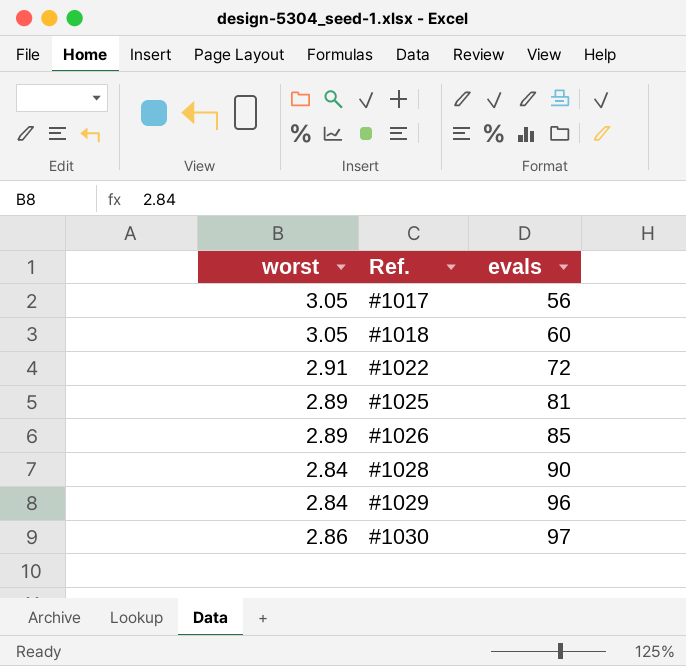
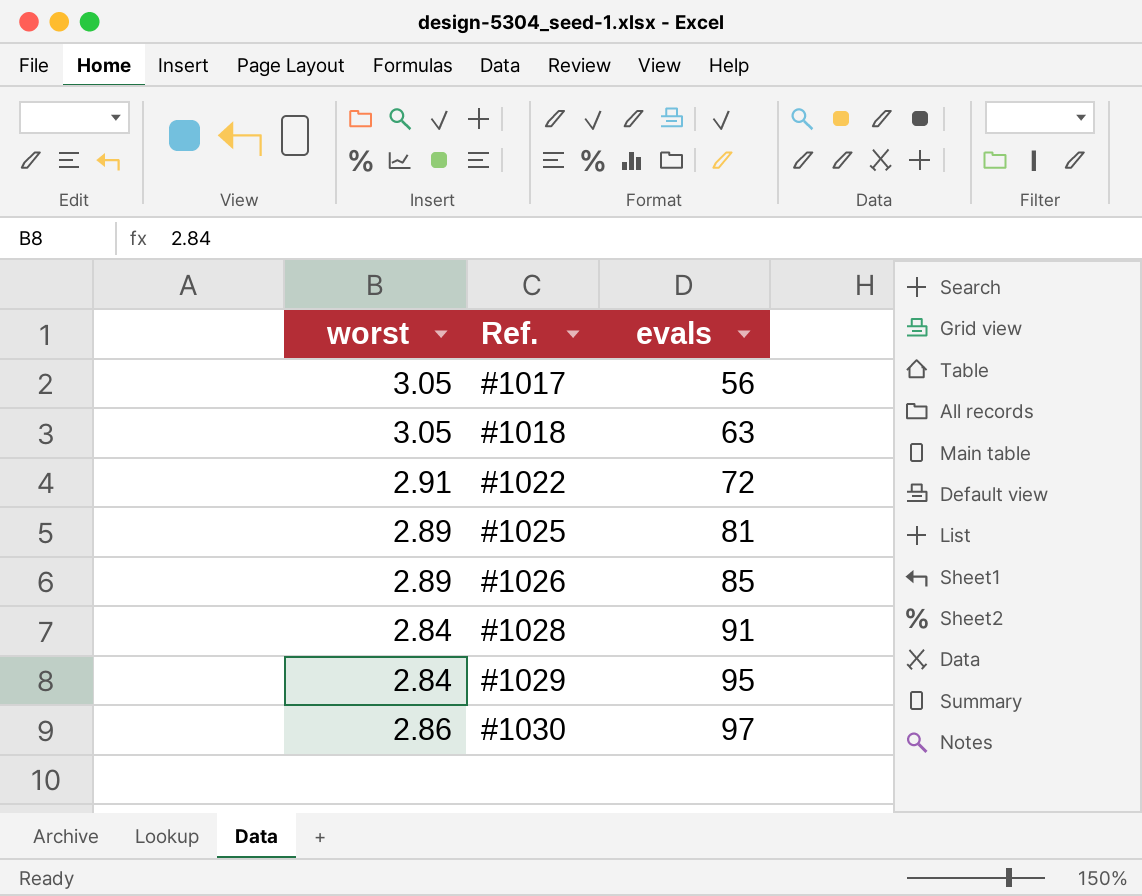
#1018 | evals: 60 -> 63
#1028 | evals: 90 -> 91
#1029 | evals: 96 -> 95

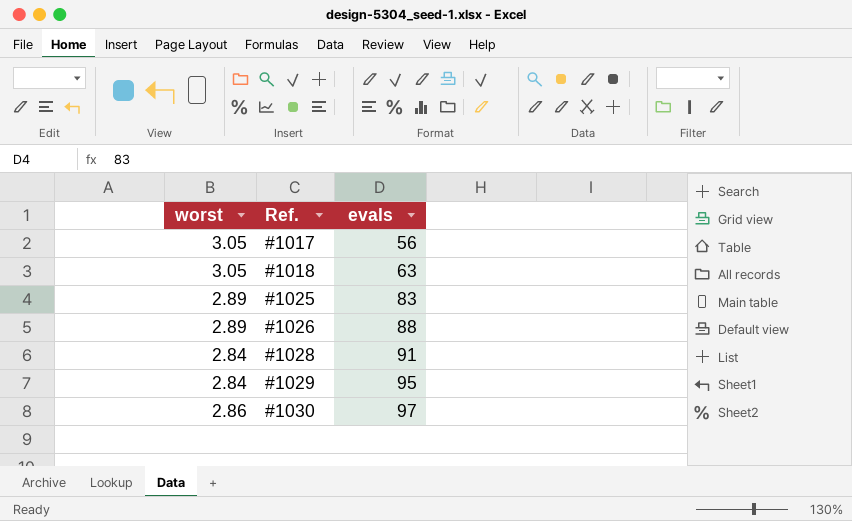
row #1022: 2.91 | 72 -> none
#1025 | evals: 81 -> 83
#1026 | evals: 85 -> 88

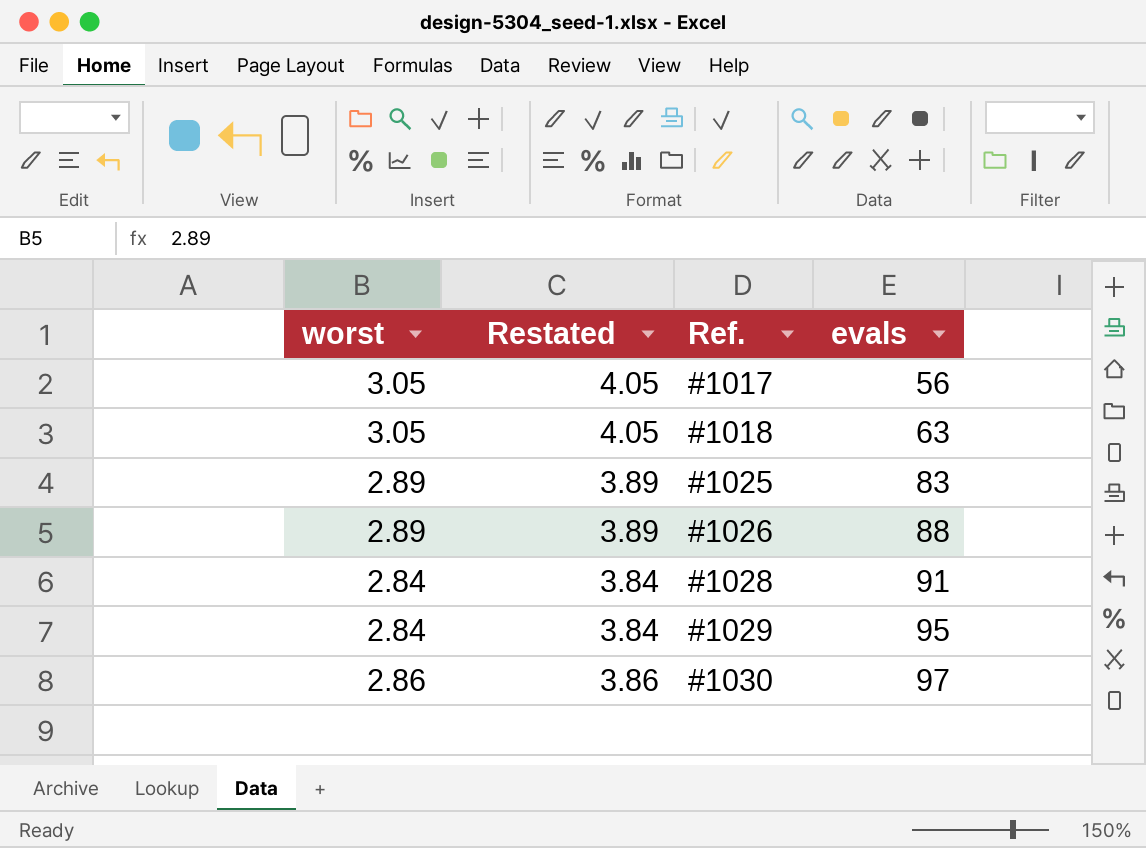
column Restated | formula: none -> [worst] + 1

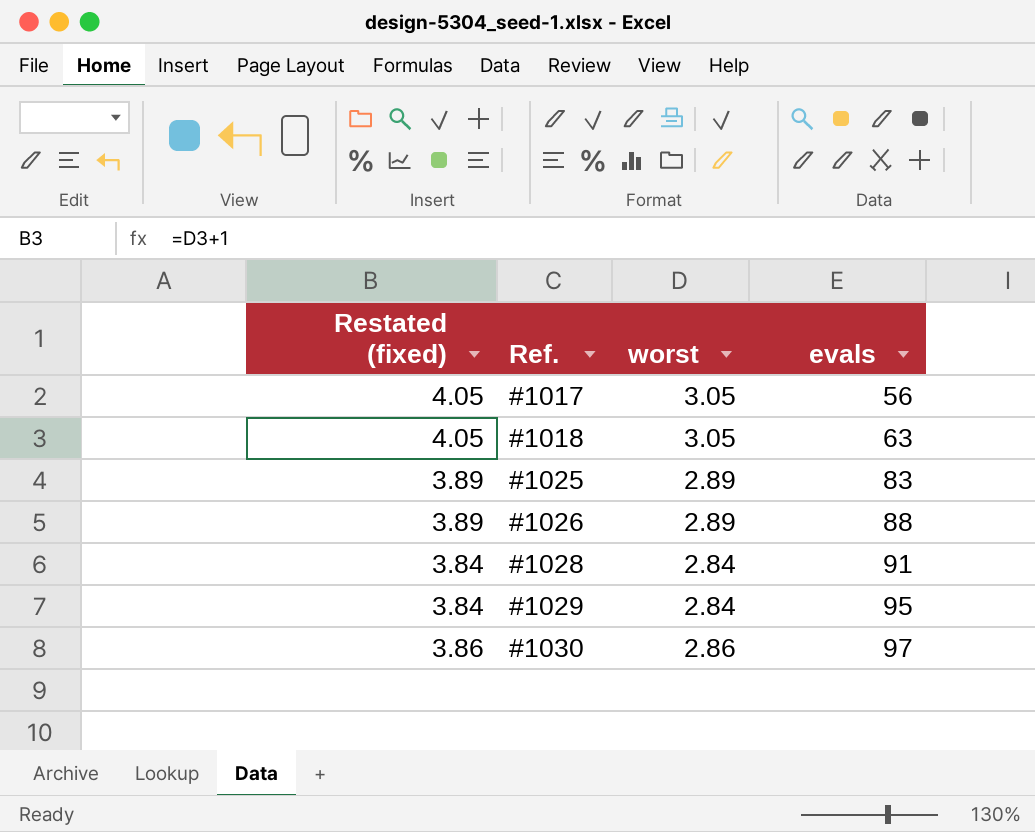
column name: Restated -> Restated (fixed)
column worst | position: 1 -> 3

